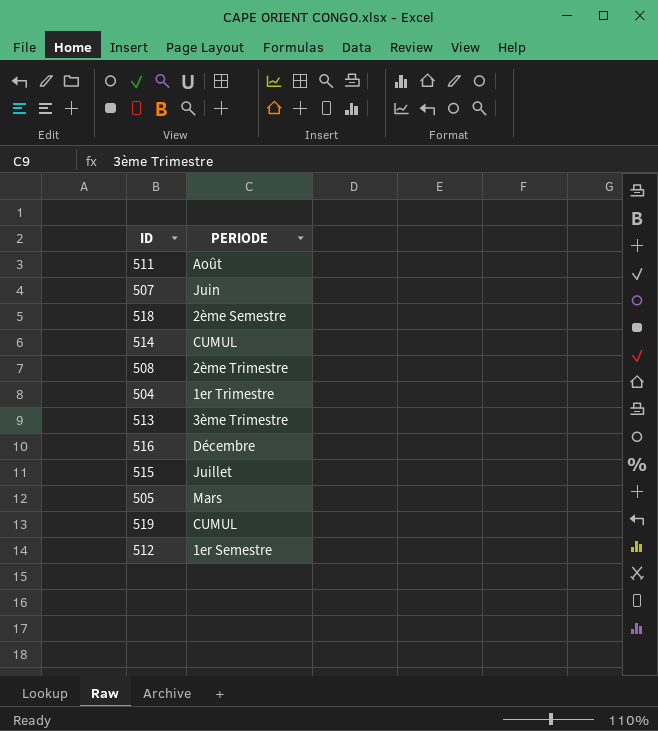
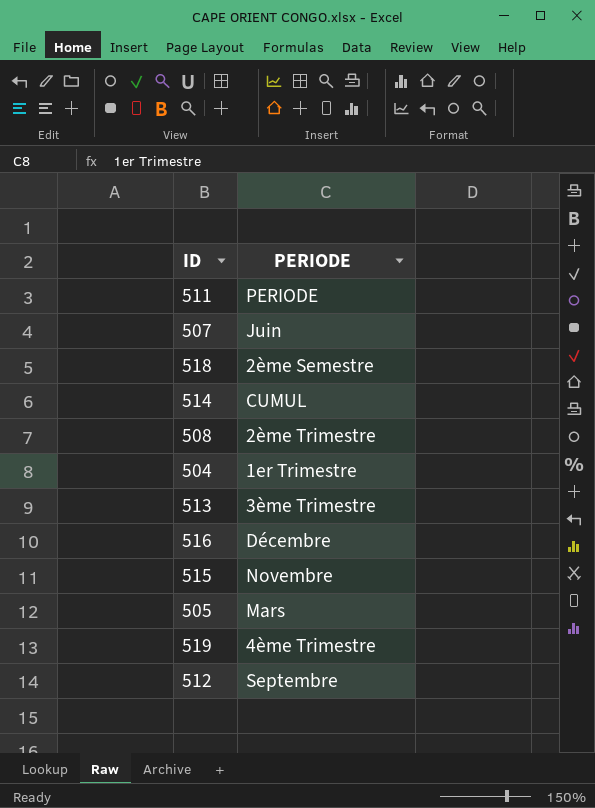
511 | PERIODE: Août -> PERIODE
515 | PERIODE: Juillet -> Novembre
519 | PERIODE: CUMUL -> 4ème Trimestre
512 | PERIODE: 1er Semestre -> Septembre

